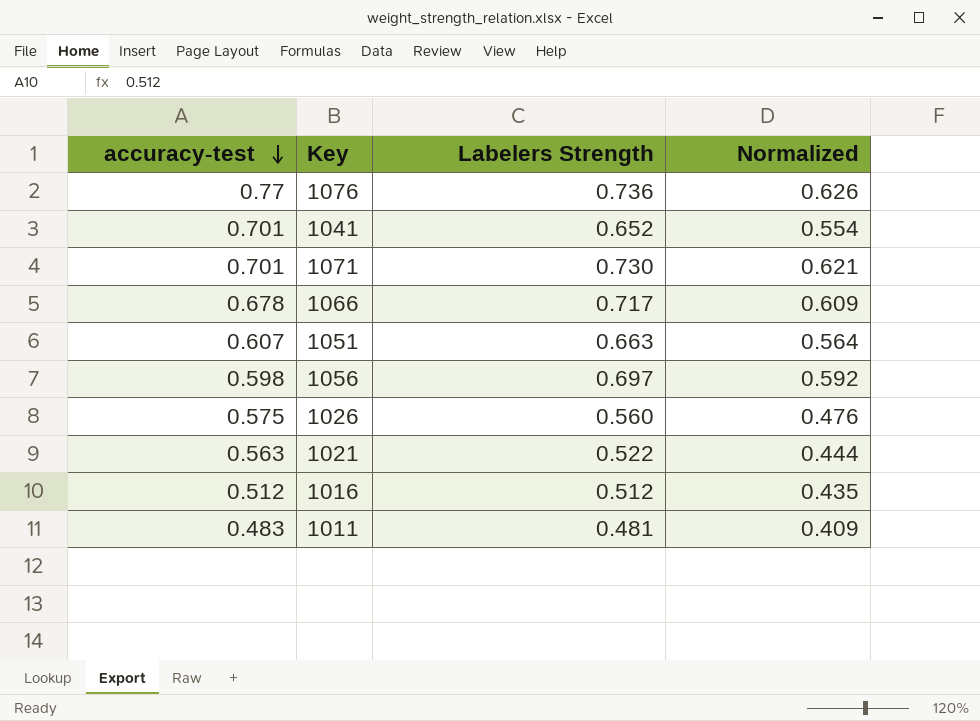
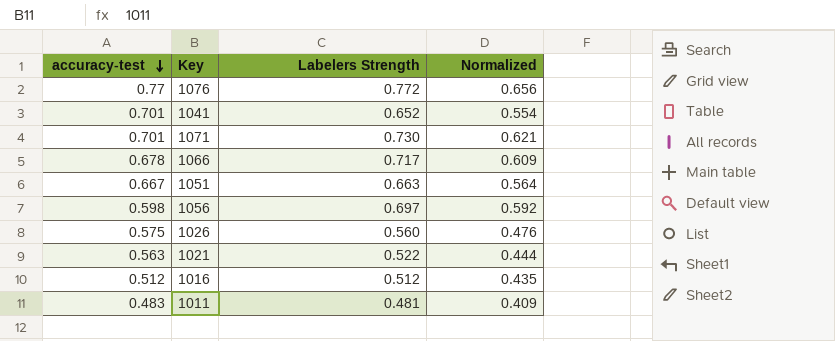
1076 | Labelers Strength: 0.736 -> 0.772
1076 | Normalized: 0.626 -> 0.656
1051 | accuracy-test: 0.607 -> 0.667

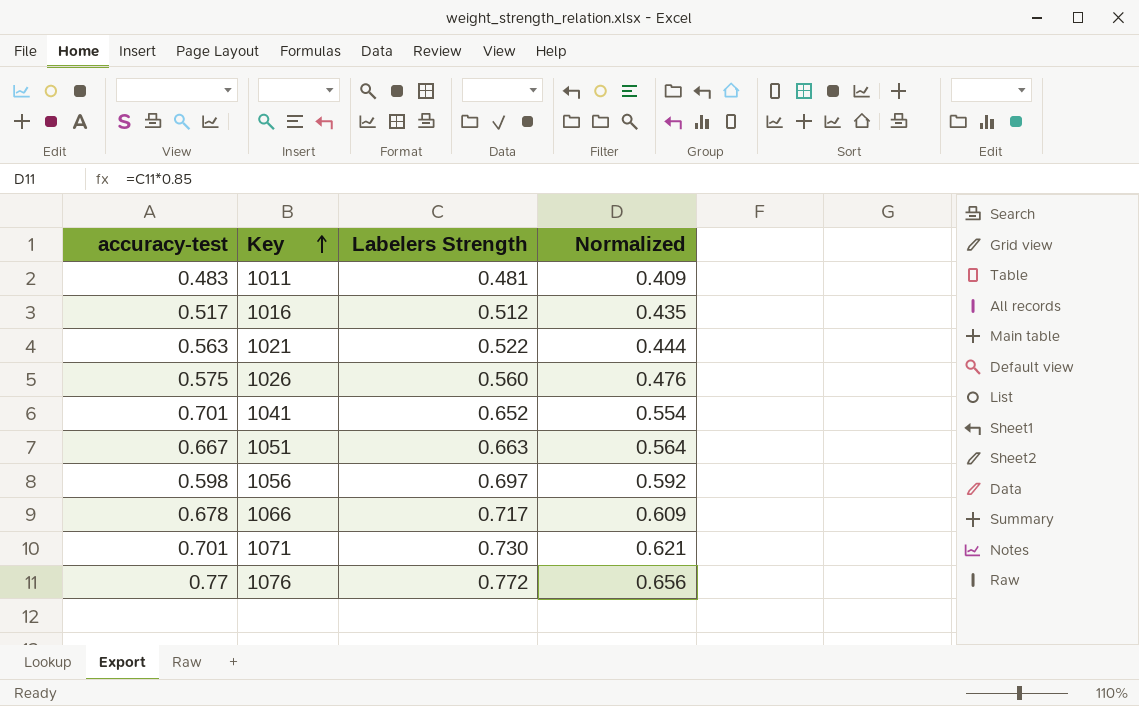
row order: accuracy-test descending -> Key ascending
1016 | accuracy-test: 0.512 -> 0.517

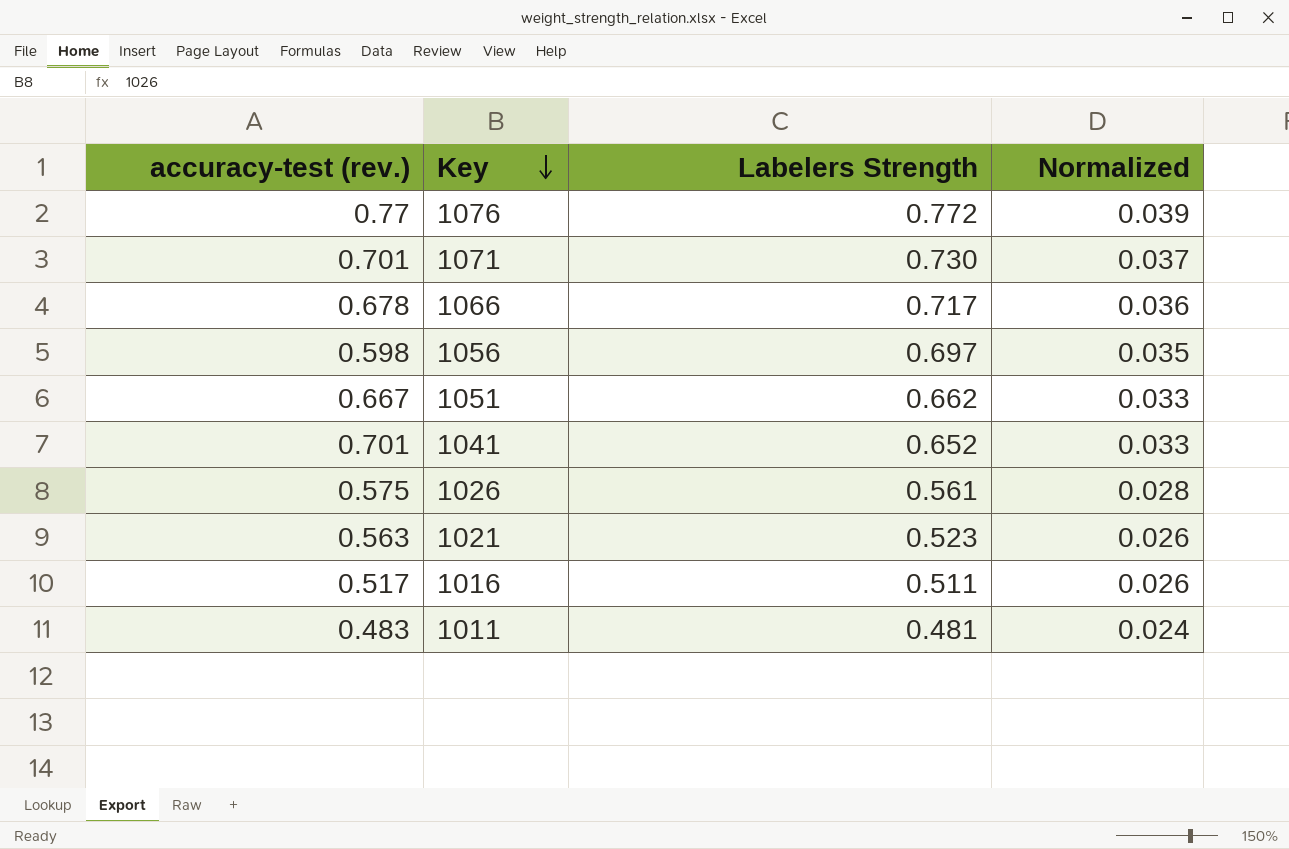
row order: Key ascending -> Key descending
column name: accuracy-test -> accuracy-test (rev.)
column Normalized | formula: [Labelers Strength] * 0.85 -> [Labelers Strength] * 0.05
1051 | Labelers Strength: 0.663 -> 0.662
1026 | Labelers Strength: 0.560 -> 0.561
1021 | Labelers Strength: 0.522 -> 0.523
1016 | Labelers Strength: 0.512 -> 0.511

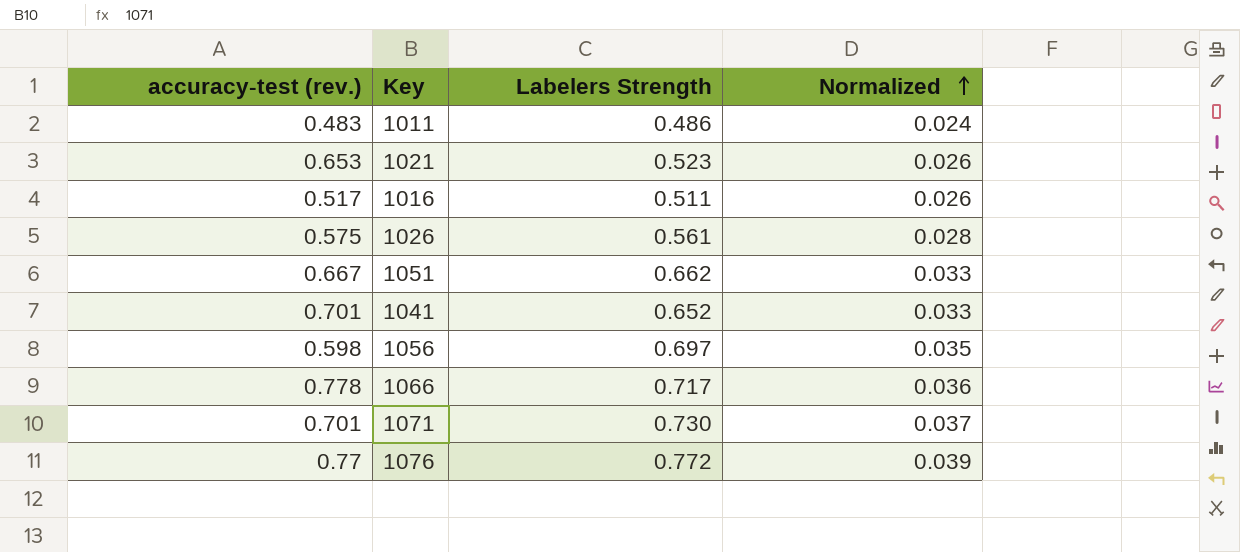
row order: Key descending -> Normalized ascending
1011 | Labelers Strength: 0.481 -> 0.486
1021 | accuracy-test (rev.): 0.563 -> 0.653
1066 | accuracy-test (rev.): 0.678 -> 0.778

